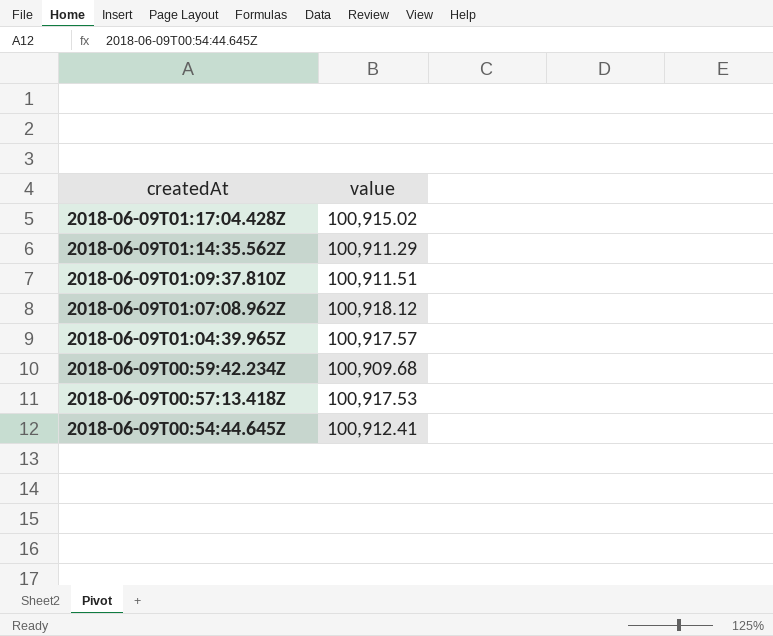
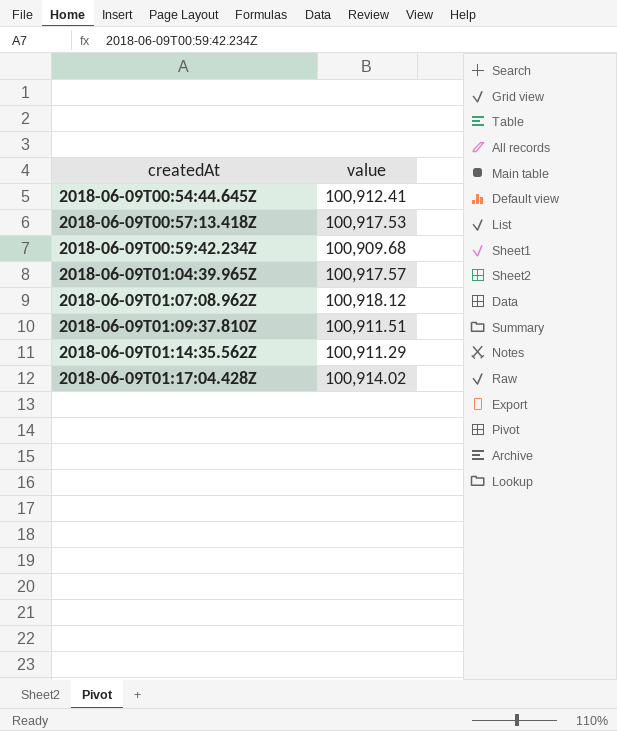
row order: createdAt descending -> createdAt ascending
2018-06-09T01:17:04.428Z | value: 100,915.02 -> 100,914.02

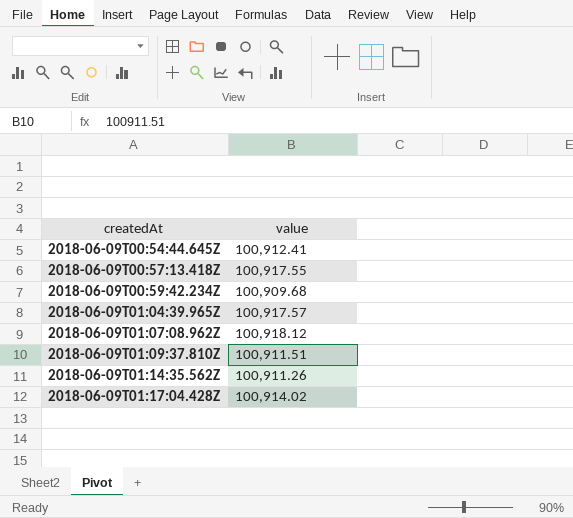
2018-06-09T00:57:13.418Z | value: 100,917.53 -> 100,917.55
2018-06-09T01:14:35.562Z | value: 100,911.29 -> 100,911.26

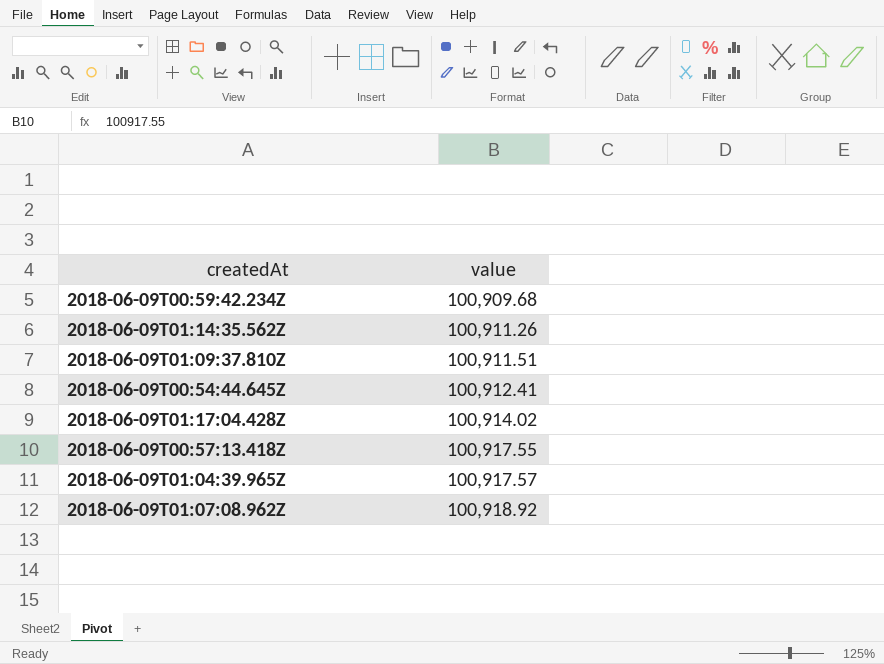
row order: createdAt ascending -> value ascending
2018-06-09T01:07:08.962Z | value: 100,918.12 -> 100,918.92

